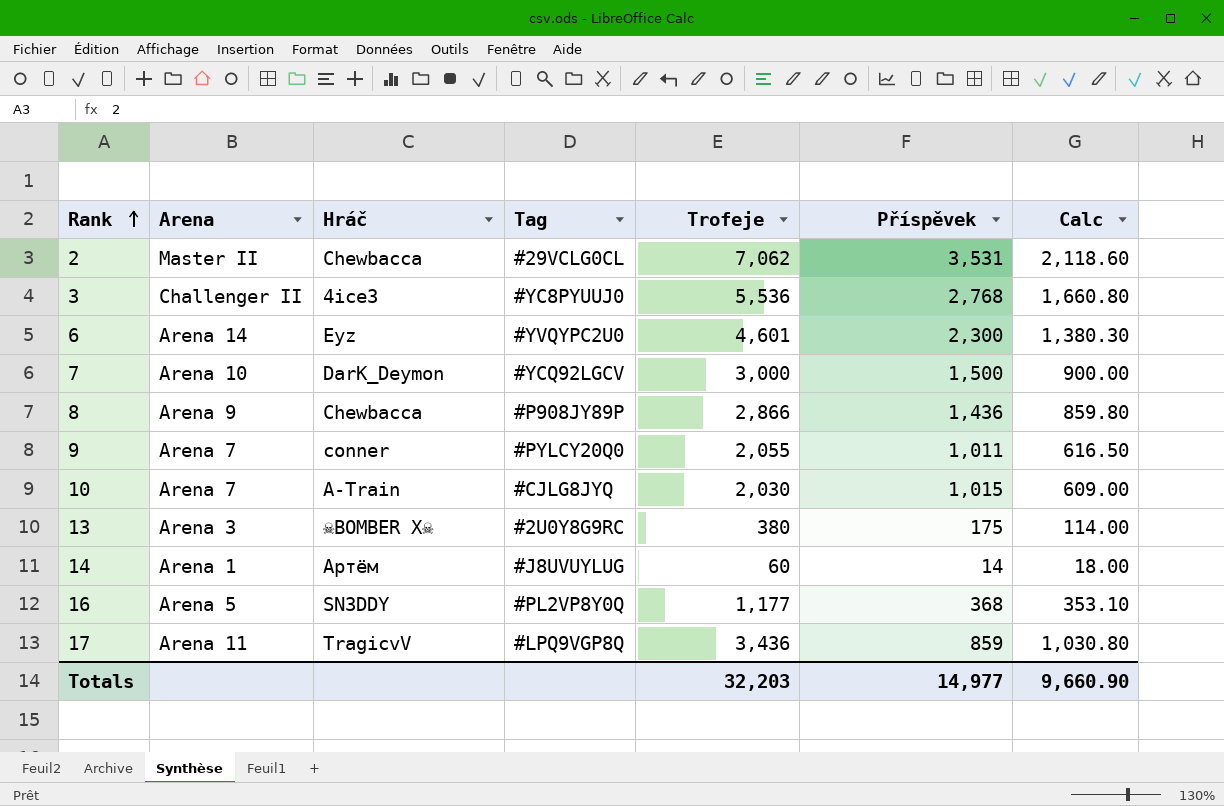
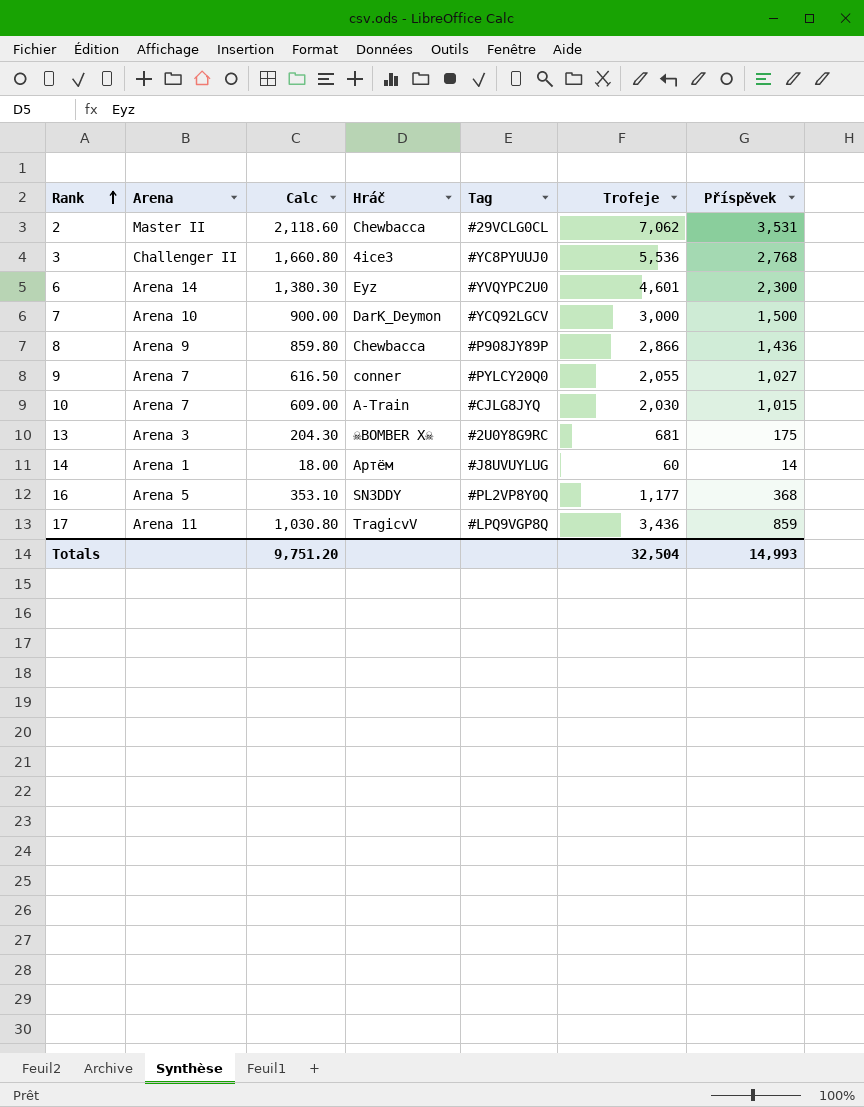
column Calc | position: 7 -> 3
9 | Příspěvek: 1,011 -> 1,027
13 | Calc: 114.00 -> 204.30
13 | Trofeje: 380 -> 681
Totals | Calc: 9,660.90 -> 9,751.20
Totals | Trofeje: 32,203 -> 32,504
Totals | Příspěvek: 14,977 -> 14,993

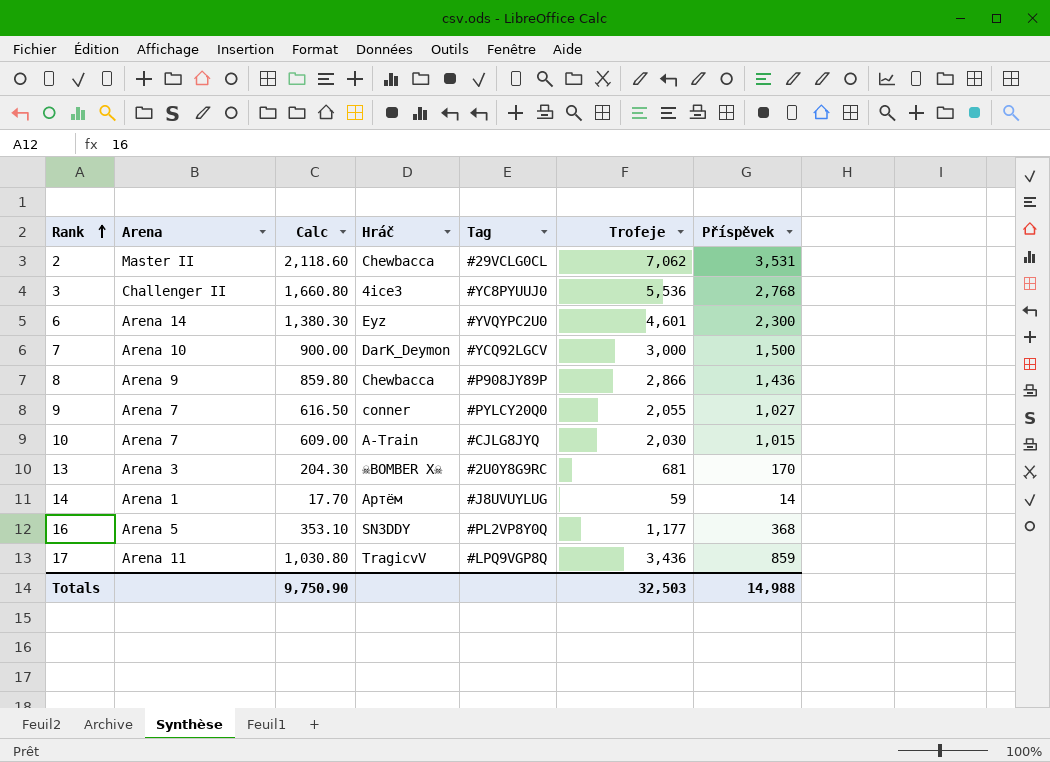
13 | Příspěvek: 175 -> 170
14 | Calc: 18.00 -> 17.70
14 | Trofeje: 60 -> 59
Totals | Calc: 9,751.20 -> 9,750.90
Totals | Trofeje: 32,504 -> 32,503
Totals | Příspěvek: 14,993 -> 14,988

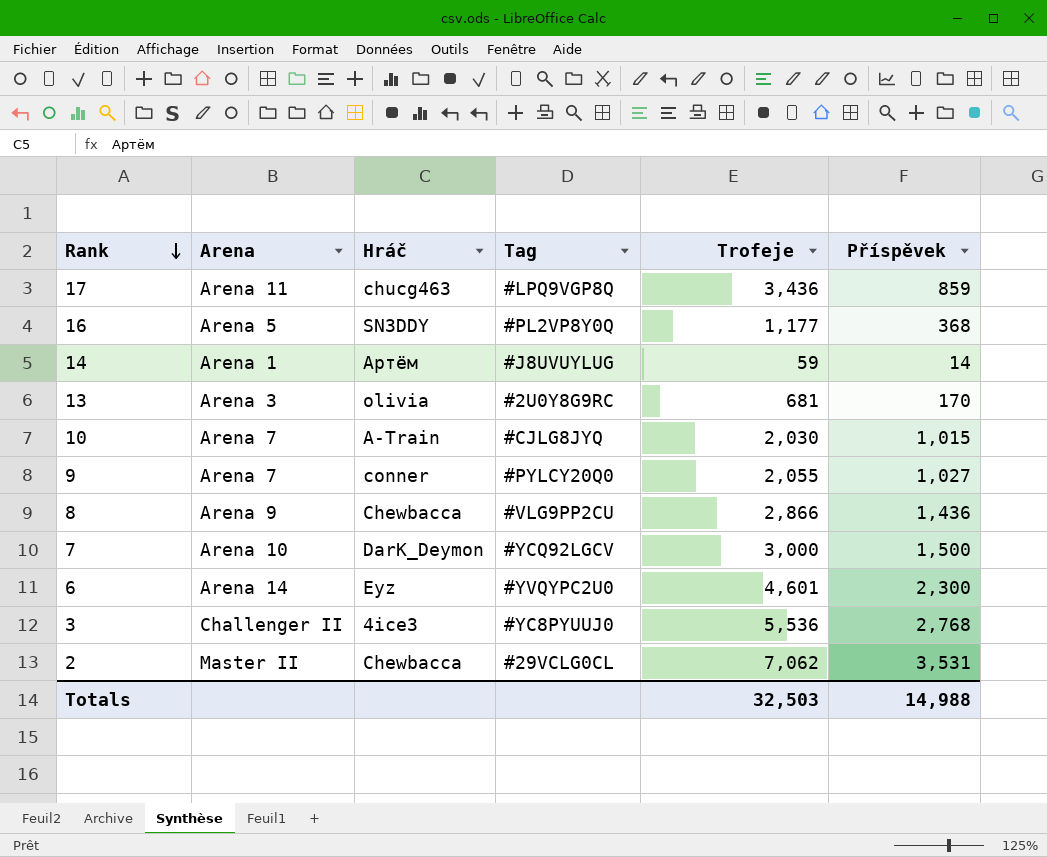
row order: Rank ascending -> Rank descending
column Calc | formula: [Trofeje] * 0.3 -> none
17 | Hráč: TragicvV -> chucg463
13 | Hráč: ☠BOMBER X☠ -> olivia
8 | Tag: #P908JY89P -> #VLG9PP2CU

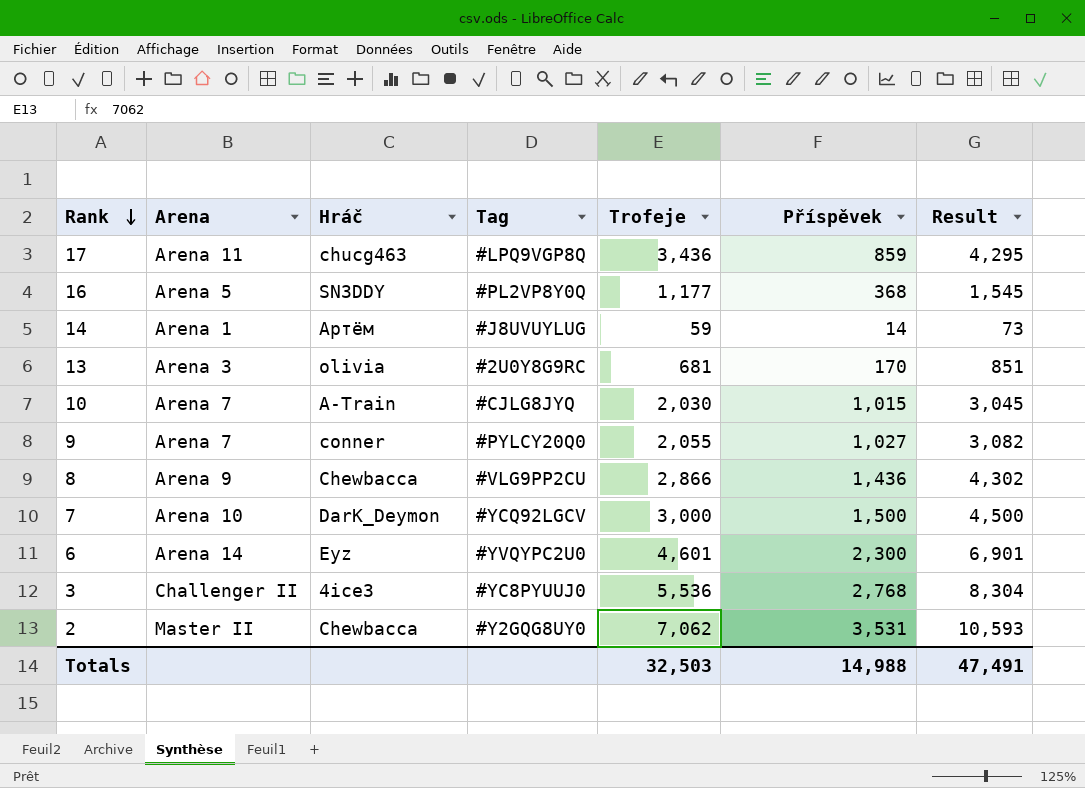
column Result | formula: none -> [Trofeje] + [Příspěvek]
2 | Tag: #29VCLG0CL -> #Y2GQG8UY0

